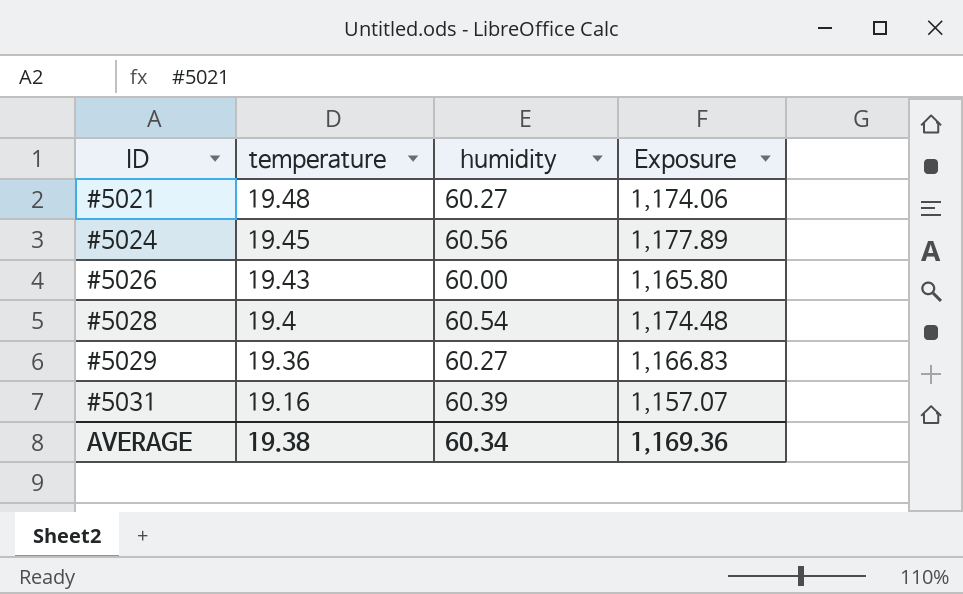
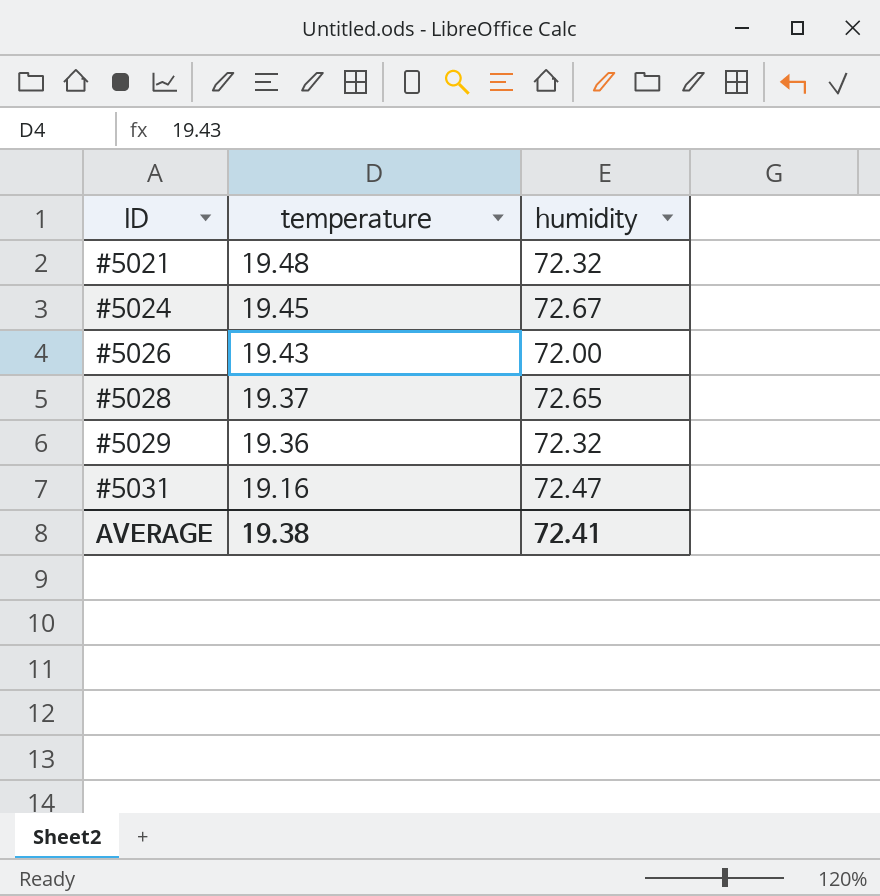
column Exposure | formula: [temperature] * [humidity] -> none
#5021 | humidity: 60.27 -> 72.32
#5024 | humidity: 60.56 -> 72.67
#5026 | humidity: 60.00 -> 72.00
#5028 | temperature: 19.4 -> 19.37
#5028 | humidity: 60.54 -> 72.65
#5029 | humidity: 60.27 -> 72.32
#5031 | humidity: 60.39 -> 72.47
AVERAGE | humidity: 60.34 -> 72.41

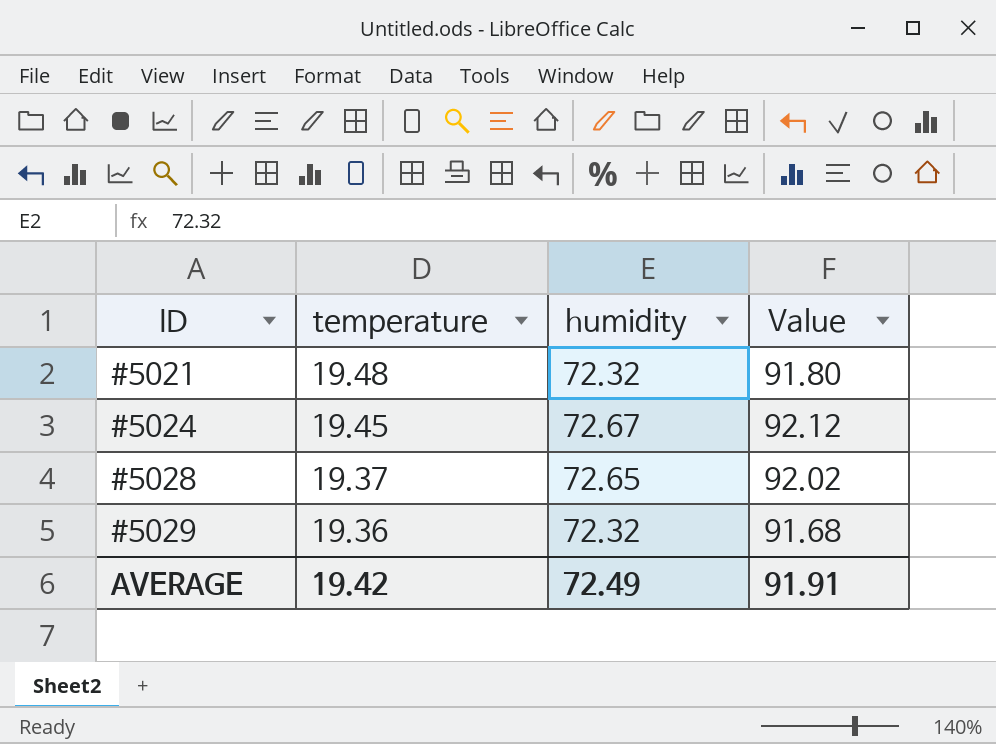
column Value | formula: none -> [temperature] + [humidity]
row #5026: 19.43 | 72.00 -> none
row #5031: 19.16 | 72.47 -> none
AVERAGE | temperature: 19.38 -> 19.42
AVERAGE | humidity: 72.41 -> 72.49

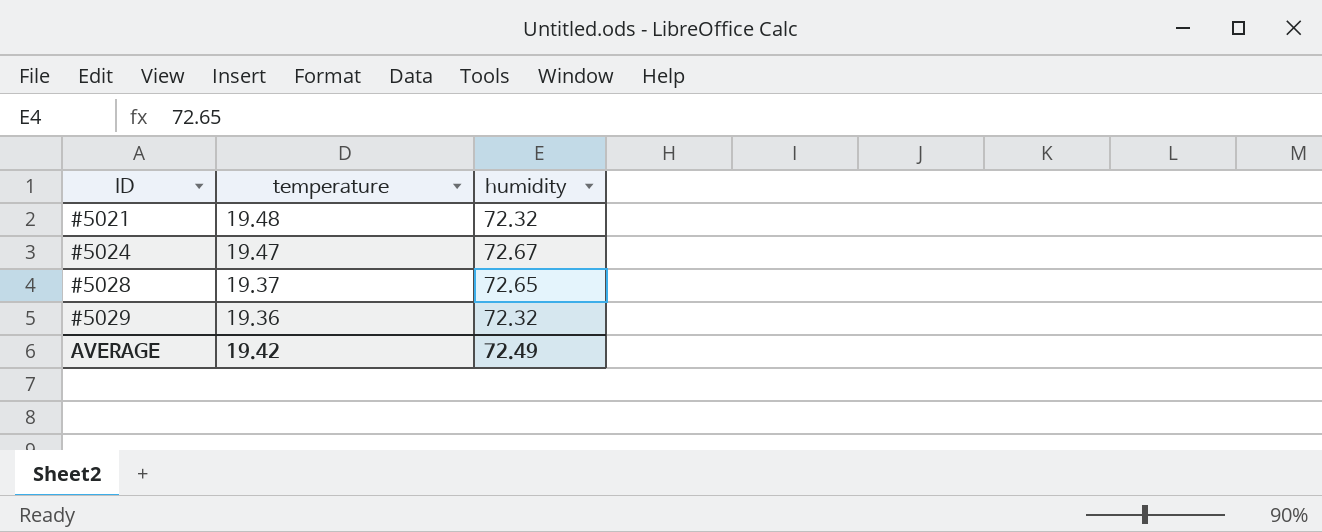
column Value | formula: [temperature] + [humidity] -> none
#5024 | temperature: 19.45 -> 19.47

